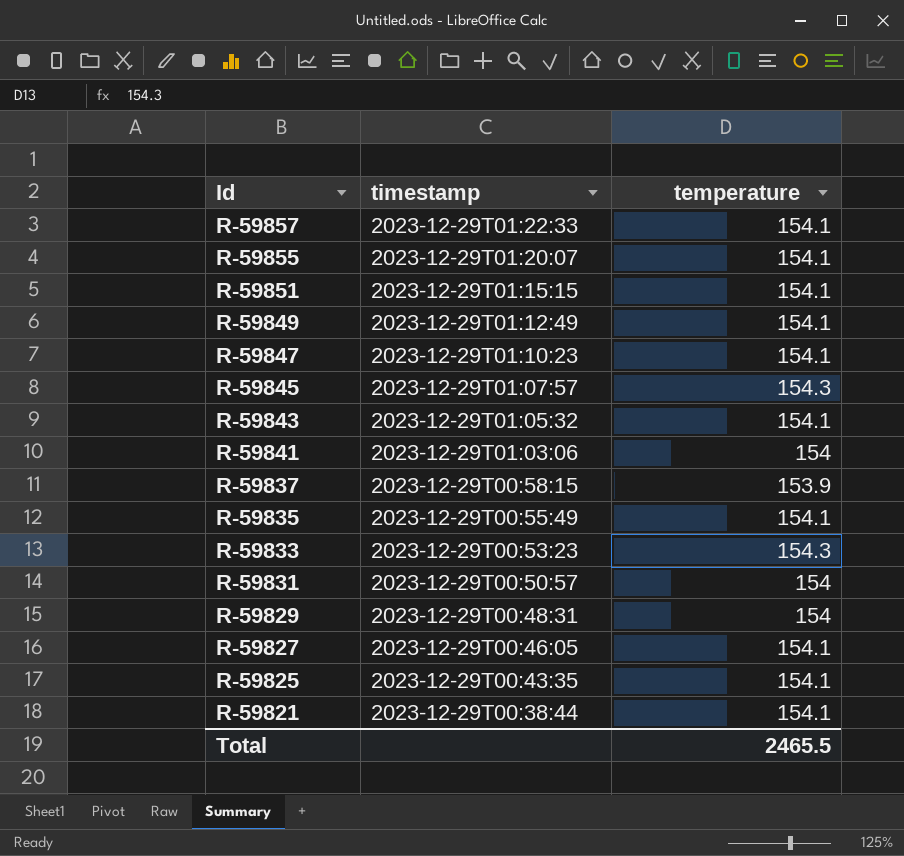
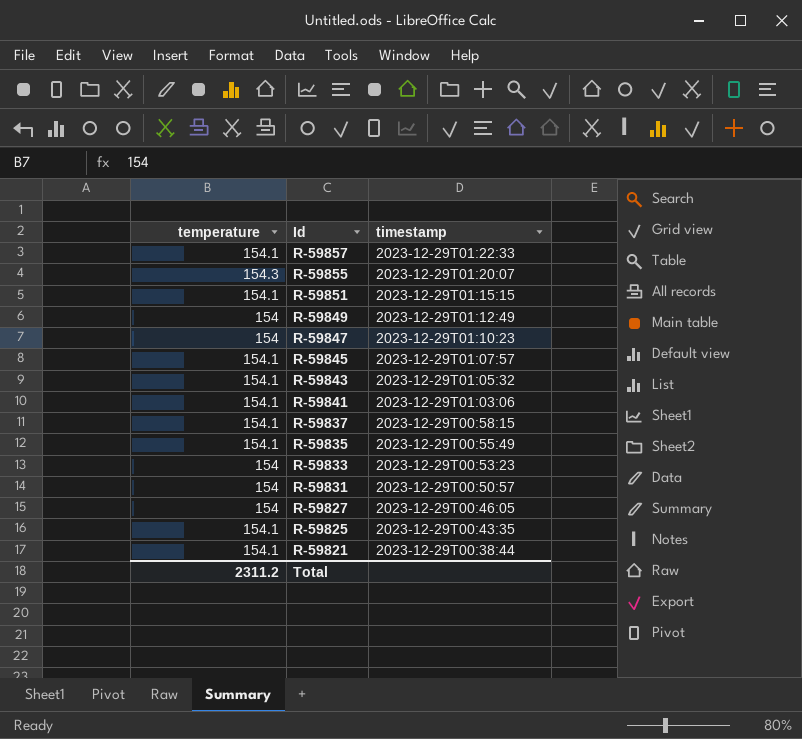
column temperature | position: 3 -> 1
row R-59829: 2023-12-29T00:48:31 | 154 -> none
R-59855 | temperature: 154.1 -> 154.3
R-59849 | temperature: 154.1 -> 154
R-59847 | temperature: 154.1 -> 154
R-59845 | temperature: 154.3 -> 154.1
R-59841 | temperature: 154 -> 154.1
R-59837 | temperature: 153.9 -> 154.1
R-59833 | temperature: 154.3 -> 154
R-59827 | temperature: 154.1 -> 154
Total | temperature: 2465.5 -> 2311.2

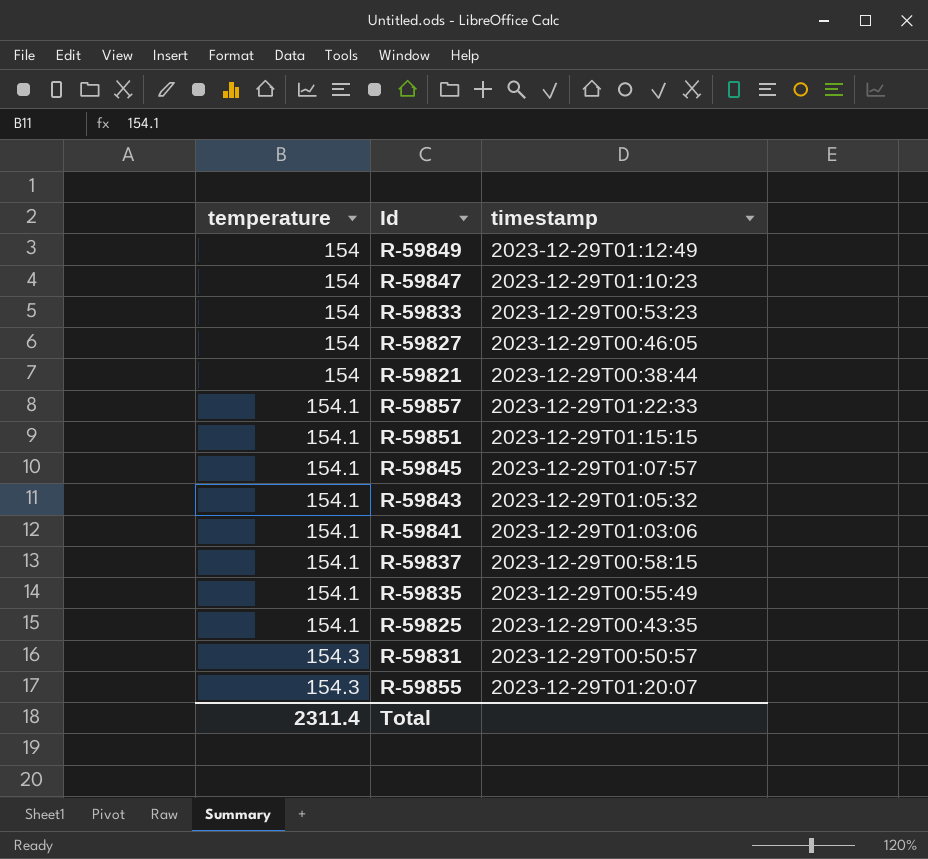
row order: Id descending -> temperature ascending
R-59821 | temperature: 154.1 -> 154
R-59831 | temperature: 154 -> 154.3
Total | temperature: 2311.2 -> 2311.4

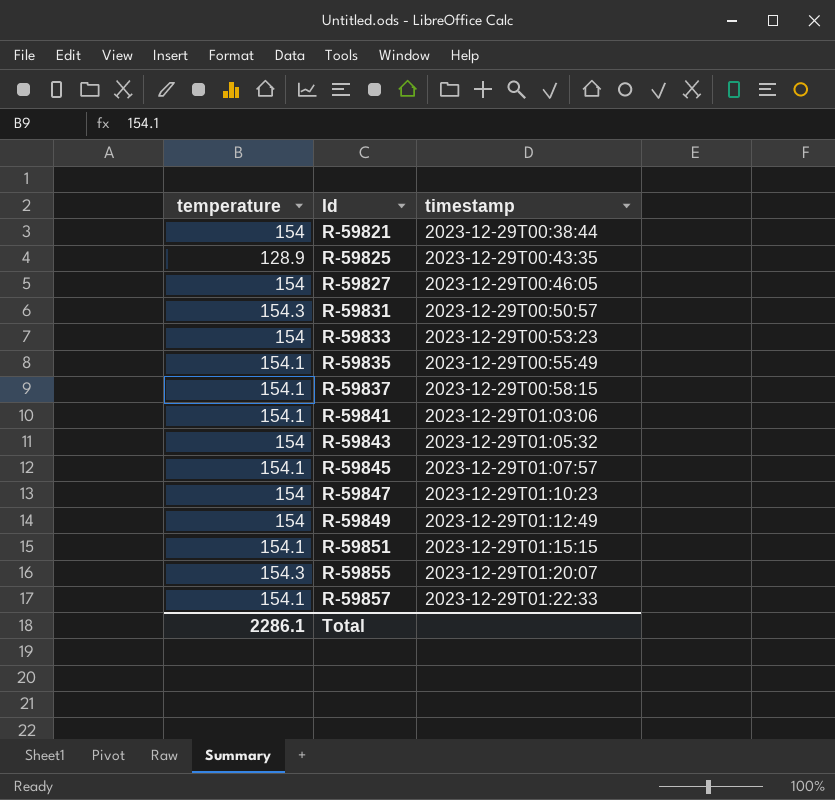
row order: temperature ascending -> Id ascending
R-59825 | temperature: 154.1 -> 128.9
R-59843 | temperature: 154.1 -> 154
Total | temperature: 2311.4 -> 2286.1

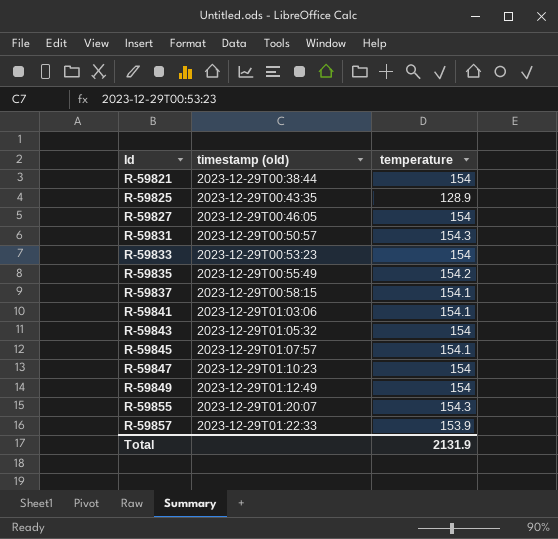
column name: timestamp -> timestamp (old)
column temperature | position: 1 -> 3
row R-59851: 154.1 | 2023-12-29T01:15:15 -> none
R-59835 | temperature: 154.1 -> 154.2
R-59857 | temperature: 154.1 -> 153.9
Total | temperature: 2286.1 -> 2131.9

